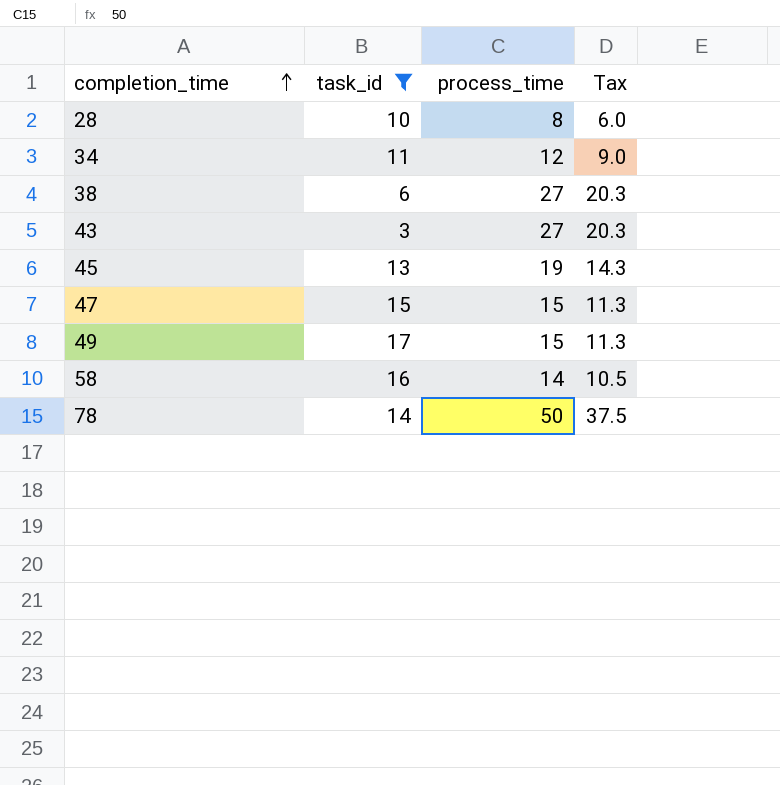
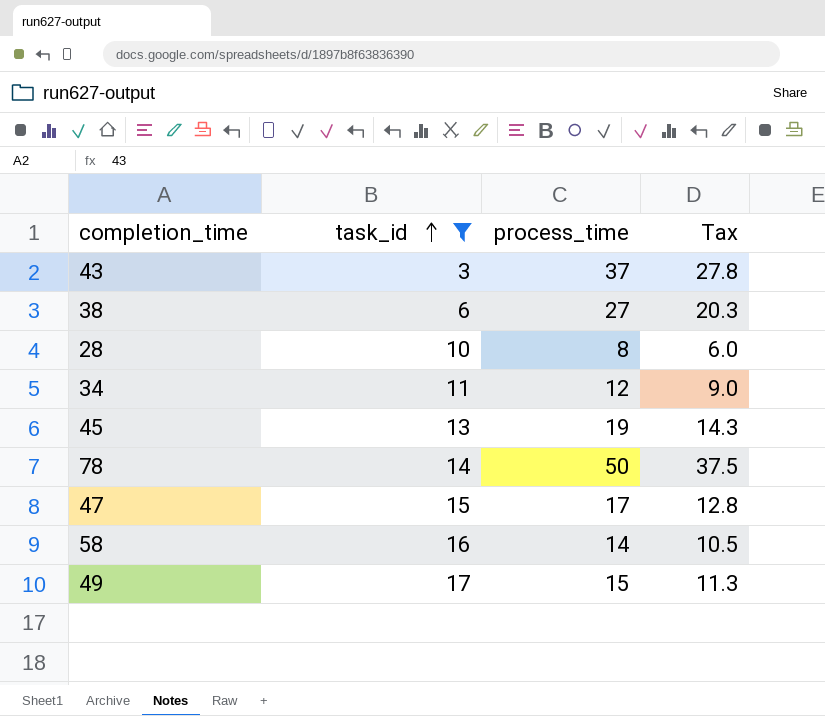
row order: completion_time ascending -> task_id ascending
43 | process_time: 27 -> 37
43 | Tax: 20.3 -> 27.8
47 | process_time: 15 -> 17
47 | Tax: 11.3 -> 12.8

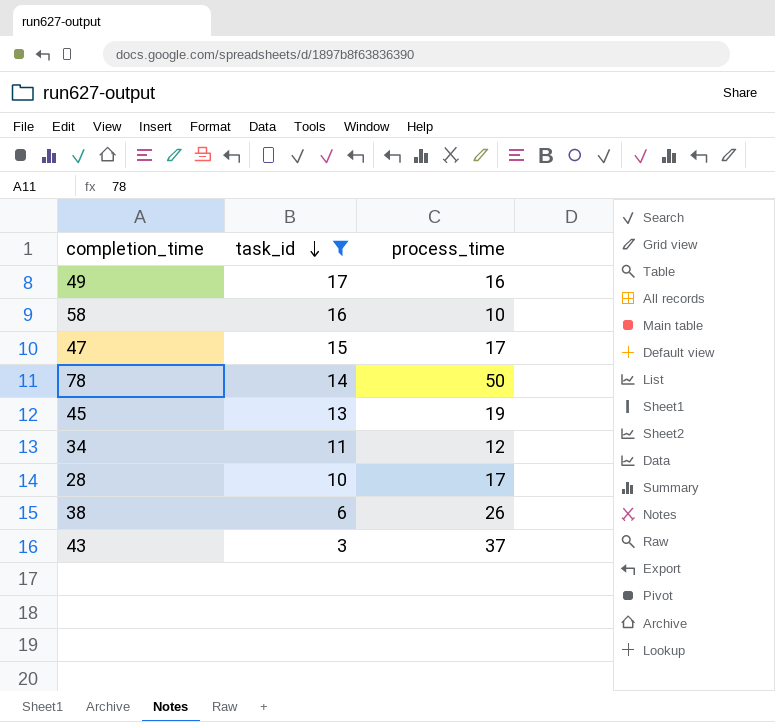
row order: task_id ascending -> task_id descending
column Tax | formula: [process_time] * 0.75 -> none
49 | process_time: 15 -> 16
58 | process_time: 14 -> 10
28 | process_time: 8 -> 17
38 | process_time: 27 -> 26

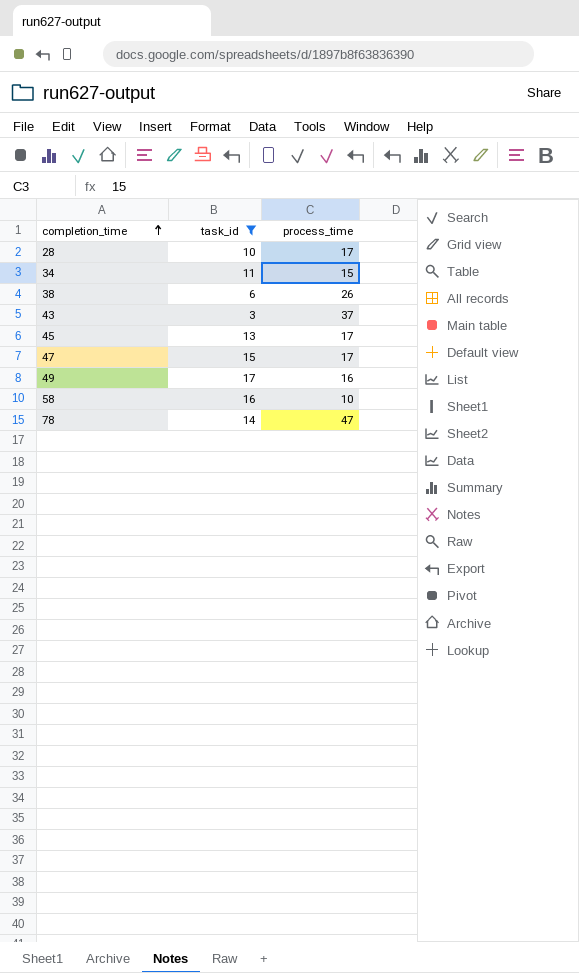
row order: task_id descending -> completion_time ascending
34 | process_time: 12 -> 15
45 | process_time: 19 -> 17
78 | process_time: 50 -> 47

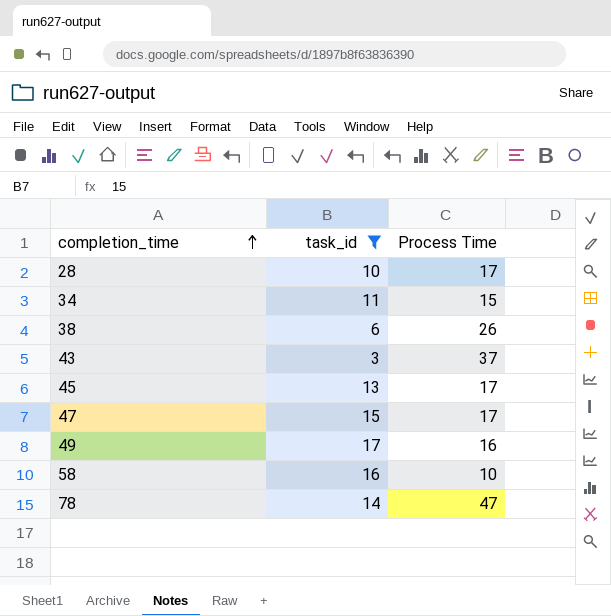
column name: process_time -> Process Time

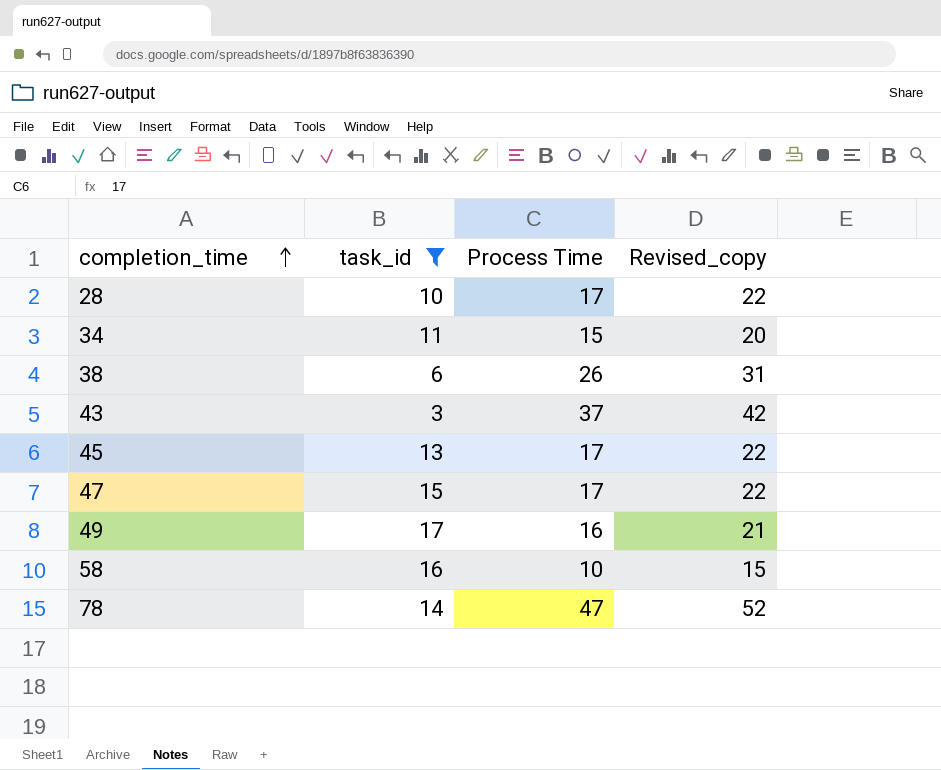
column Revised_copy | formula: none -> [Process Time] + 5

